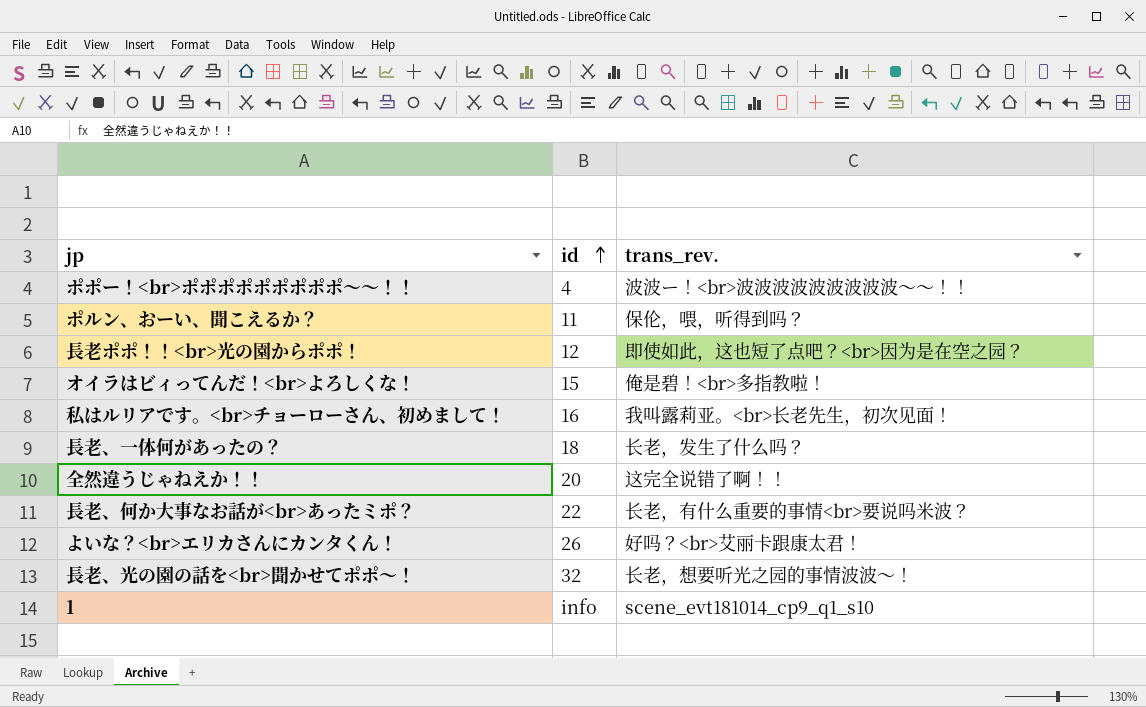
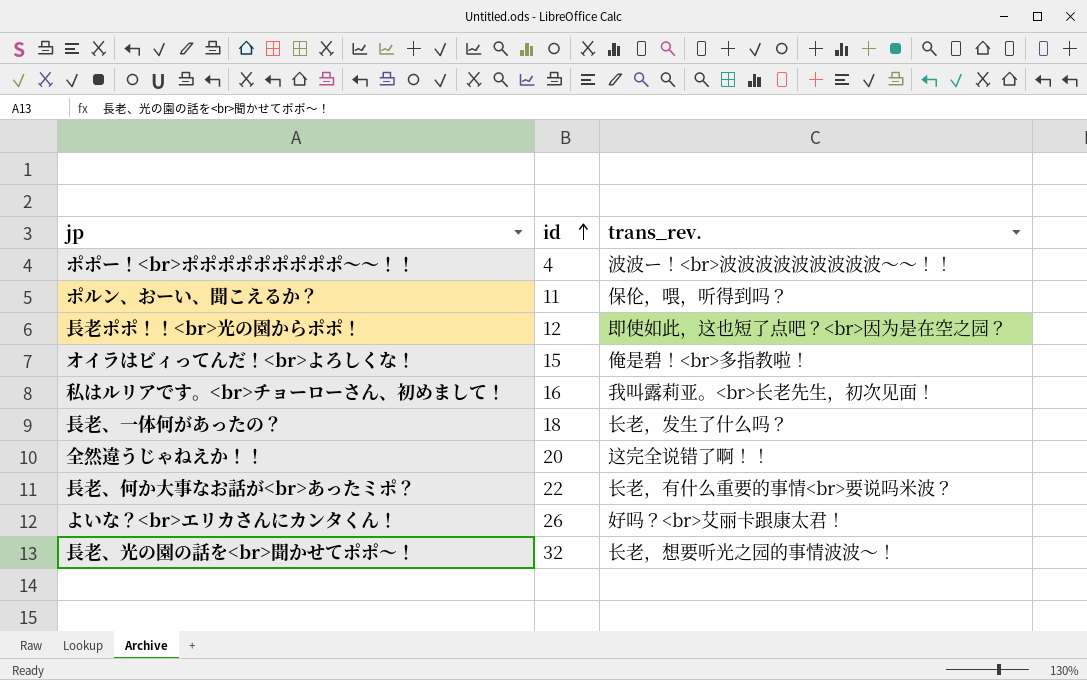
row 1: info | scene_evt181014_cp9_q1_s10 -> none

